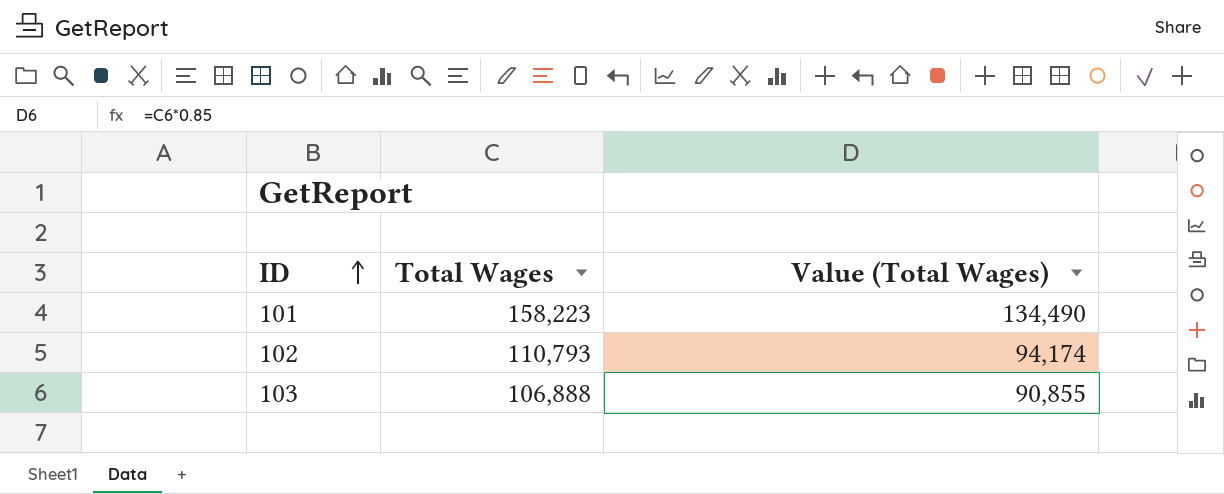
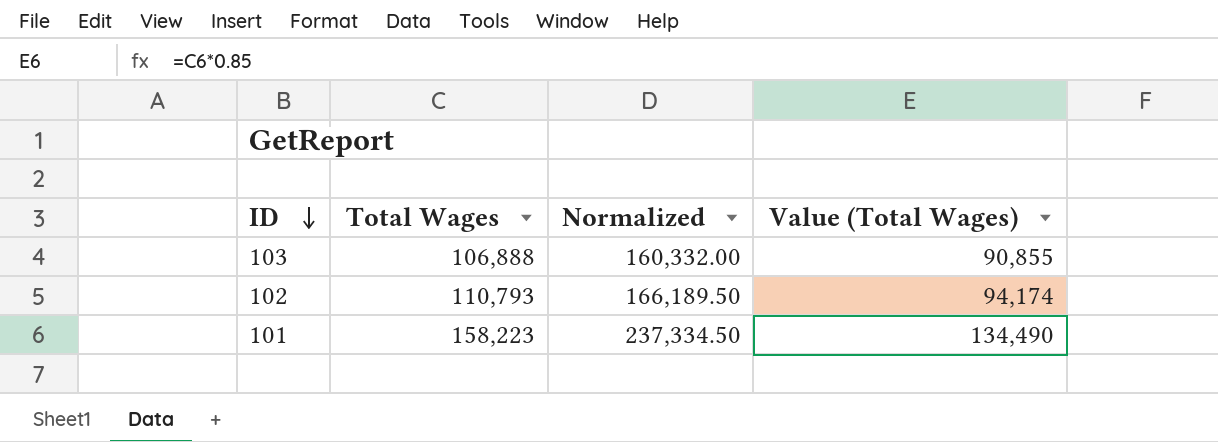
row order: ID ascending -> ID descending
column Normalized | formula: none -> [Total Wages] * 1.5

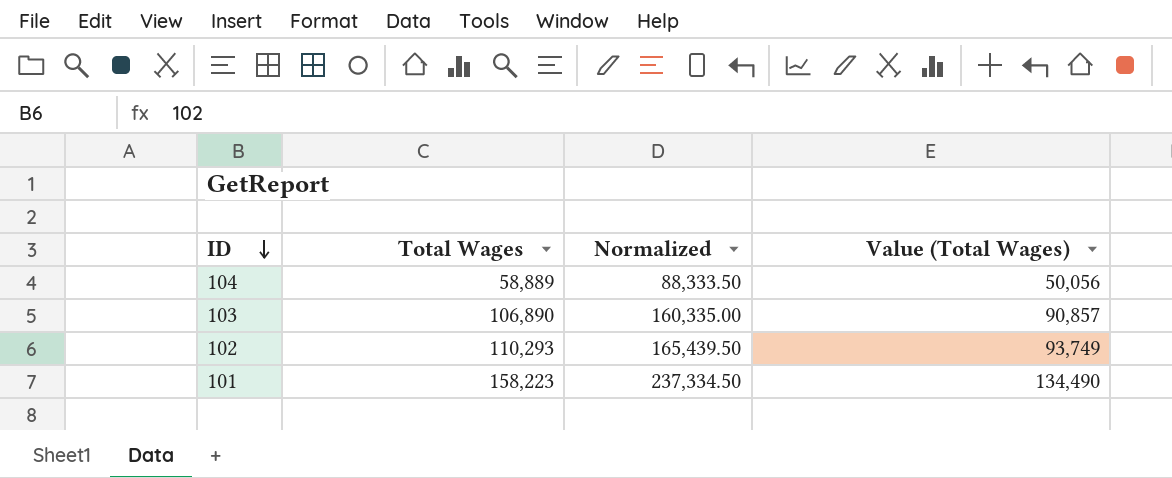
row 104: none -> 58,889 | 88,333.50 | 50,056
103 | Total Wages: 106,888 -> 106,890
103 | Normalized: 160,332.00 -> 160,335.00
103 | Value (Total Wages): 90,855 -> 90,857
102 | Total Wages: 110,793 -> 110,293
102 | Normalized: 166,189.50 -> 165,439.50
102 | Value (Total Wages): 94,174 -> 93,749

